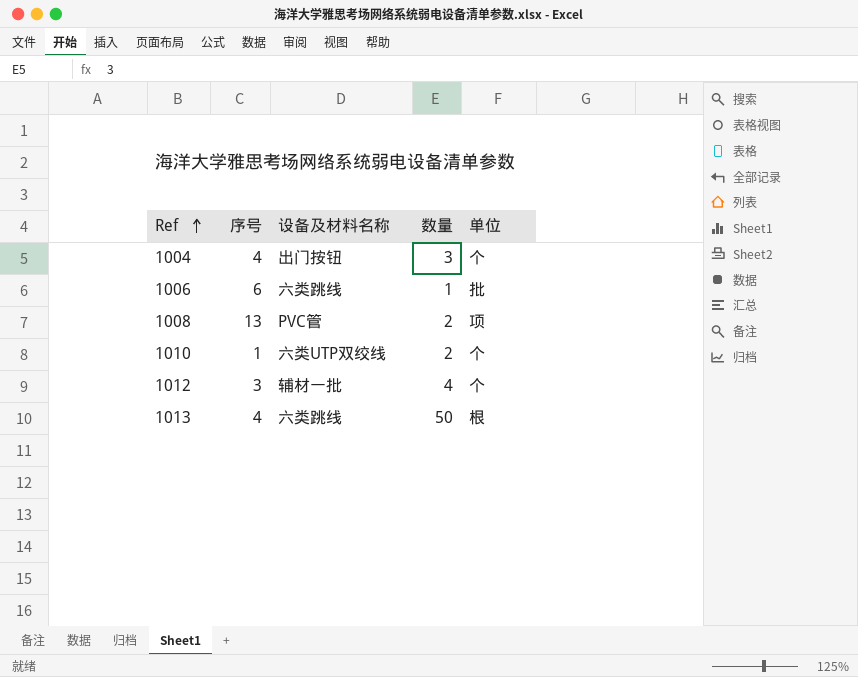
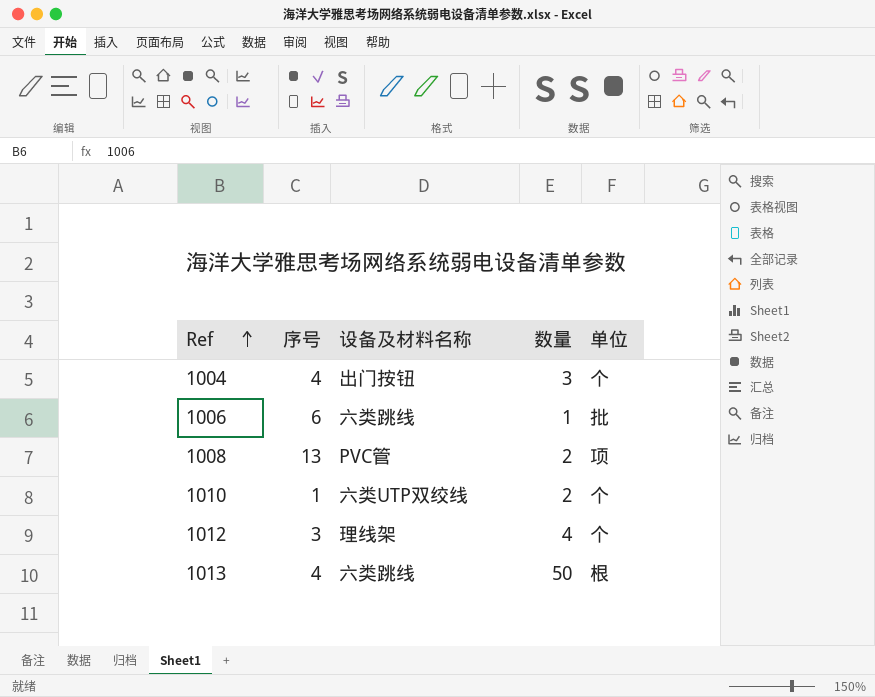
1012 | 设备及材料名称: 辅材一批 -> 理线架

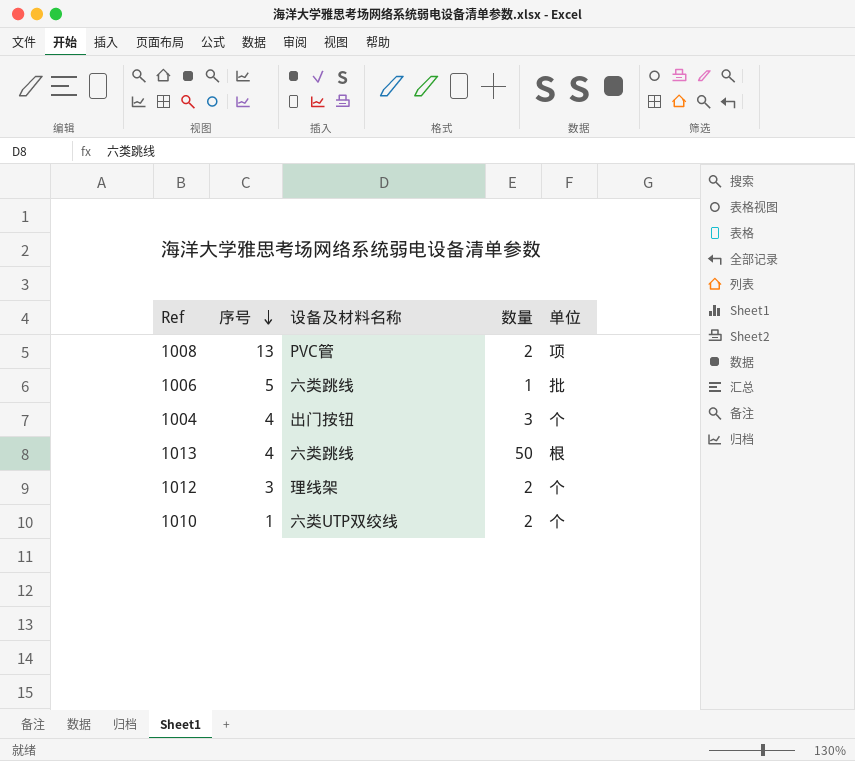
row order: Ref ascending -> 序号 descending
1006 | 序号: 6 -> 5
1012 | 数量: 4 -> 2

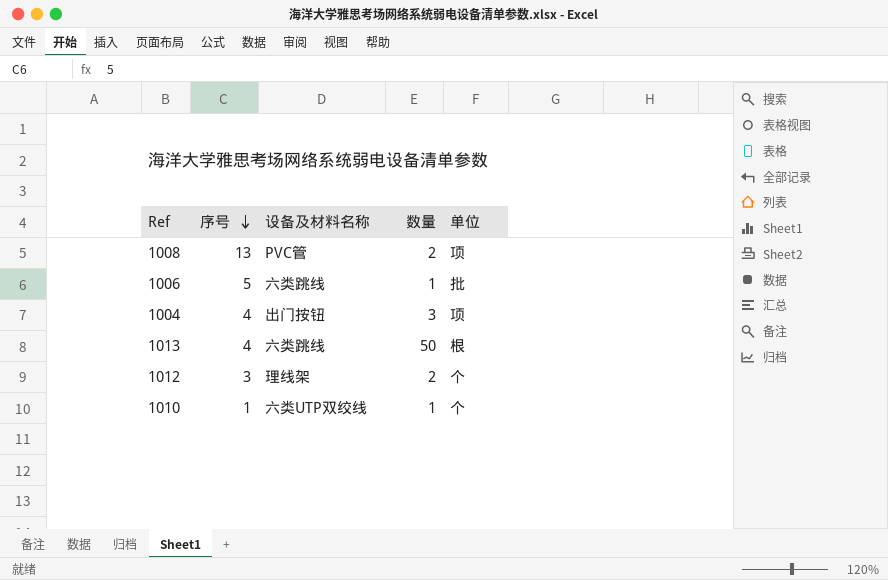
1004 | 单位: 个 -> 项
1010 | 数量: 2 -> 1

